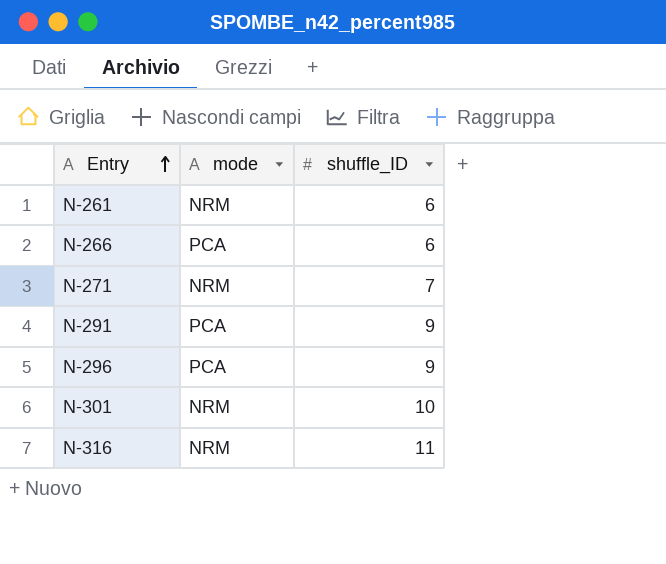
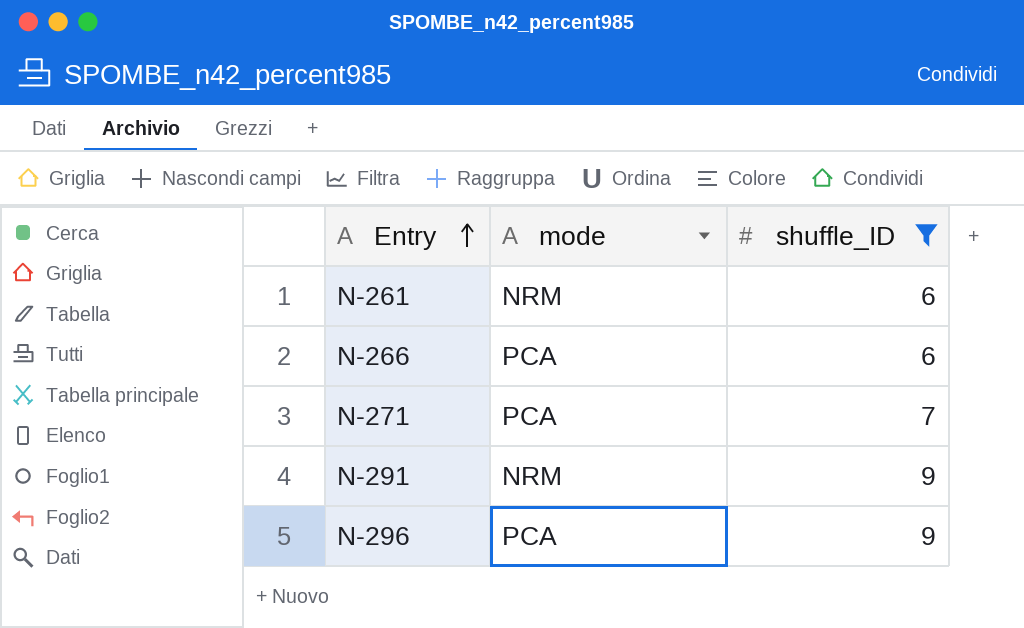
filter: none -> shuffle_ID <= 9
N-271 | mode: NRM -> PCA
N-291 | mode: PCA -> NRM

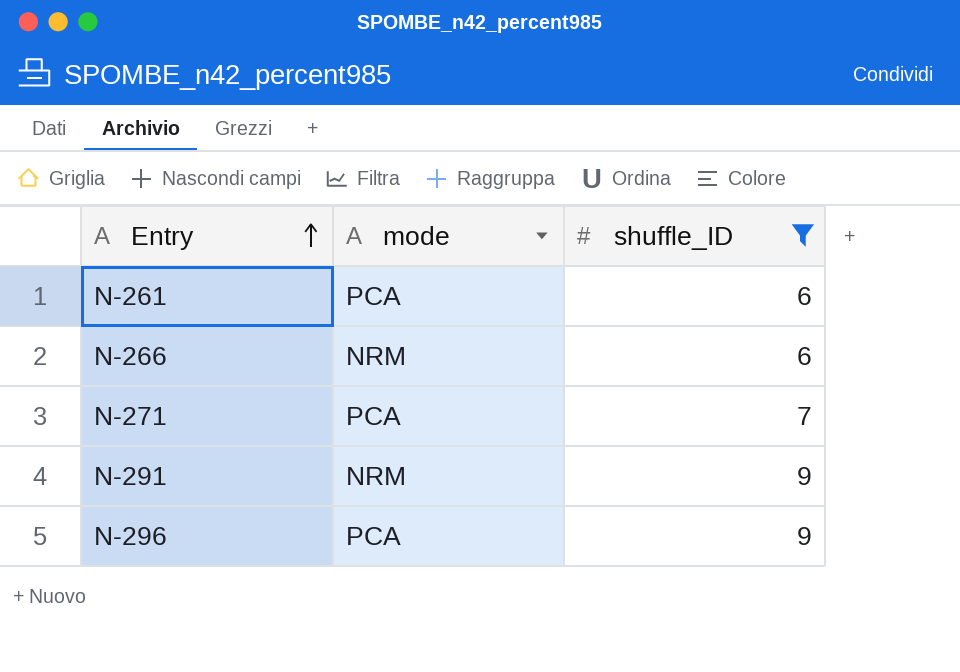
N-261 | mode: NRM -> PCA
N-266 | mode: PCA -> NRM

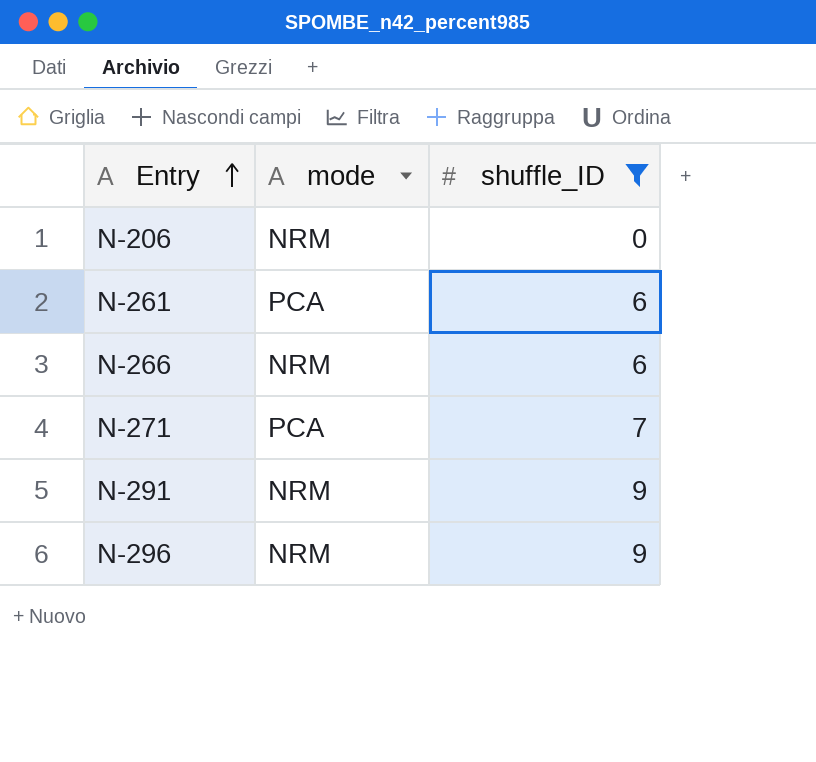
row N-206: none -> NRM | 0
N-296 | mode: PCA -> NRM

